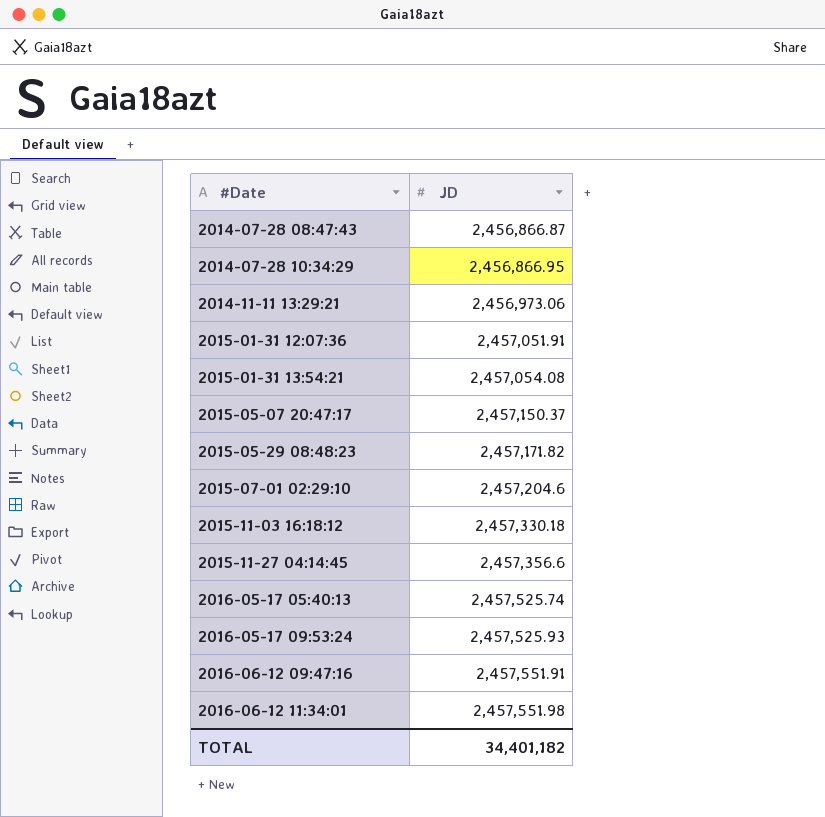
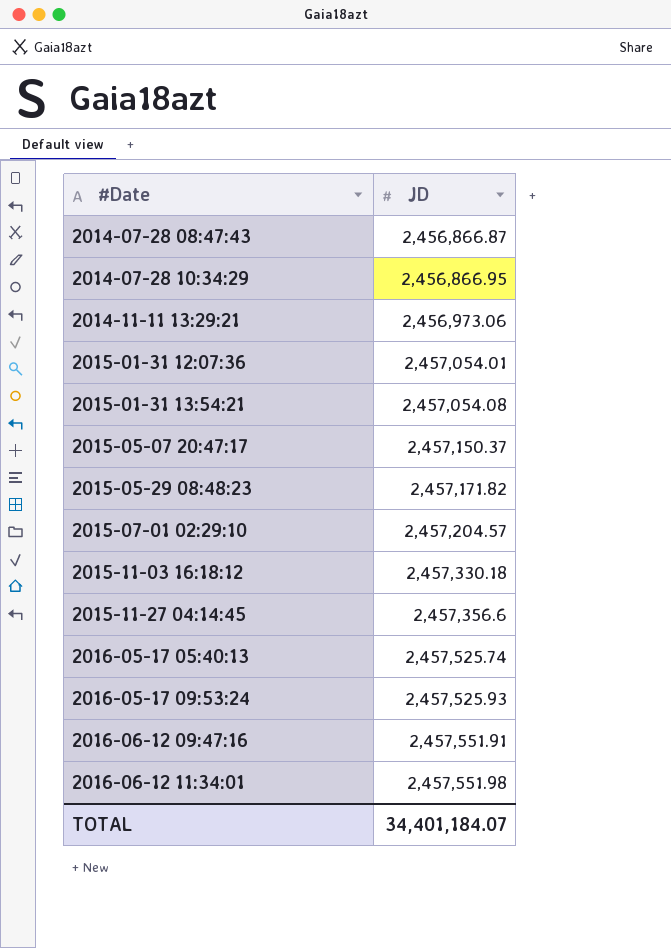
2015-01-31 12:07:36 | JD: 2,457,051.91 -> 2,457,054.01
2015-07-01 02:29:10 | JD: 2,457,204.6 -> 2,457,204.57
TOTAL | JD: 34,401,182 -> 34,401,184.07

